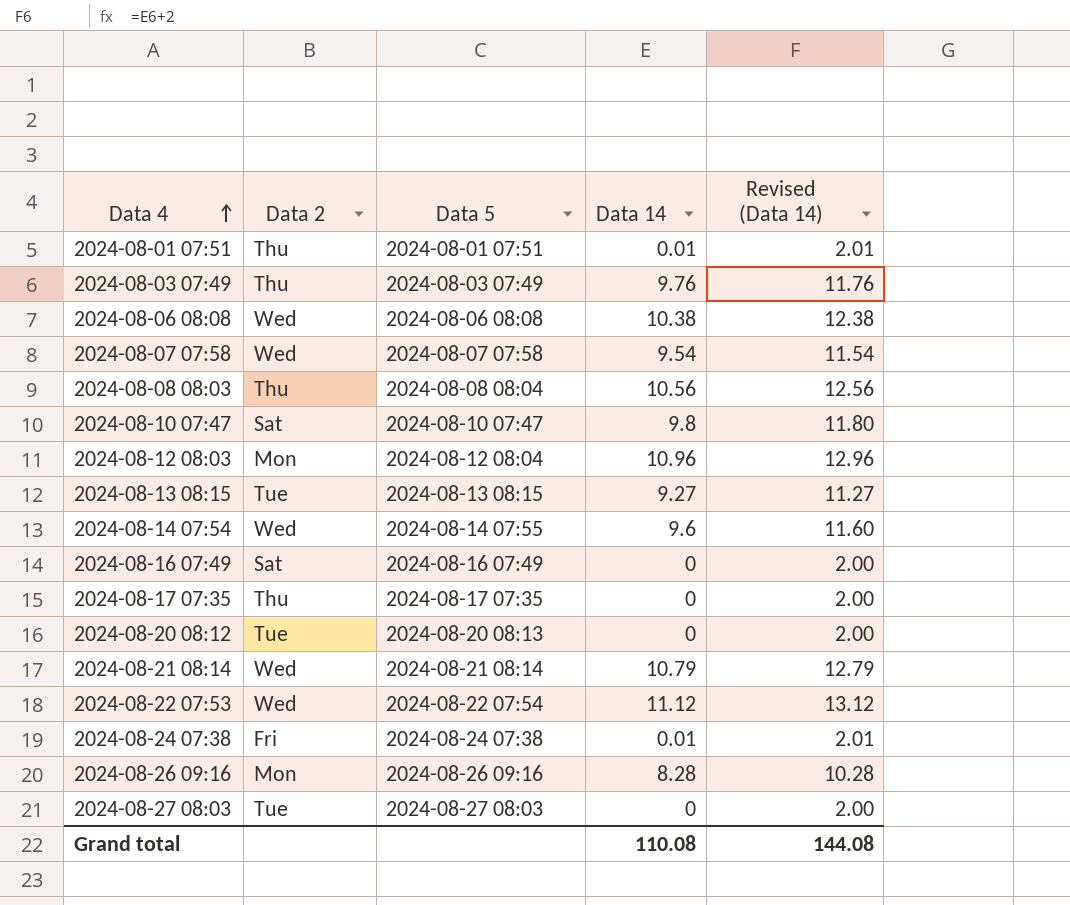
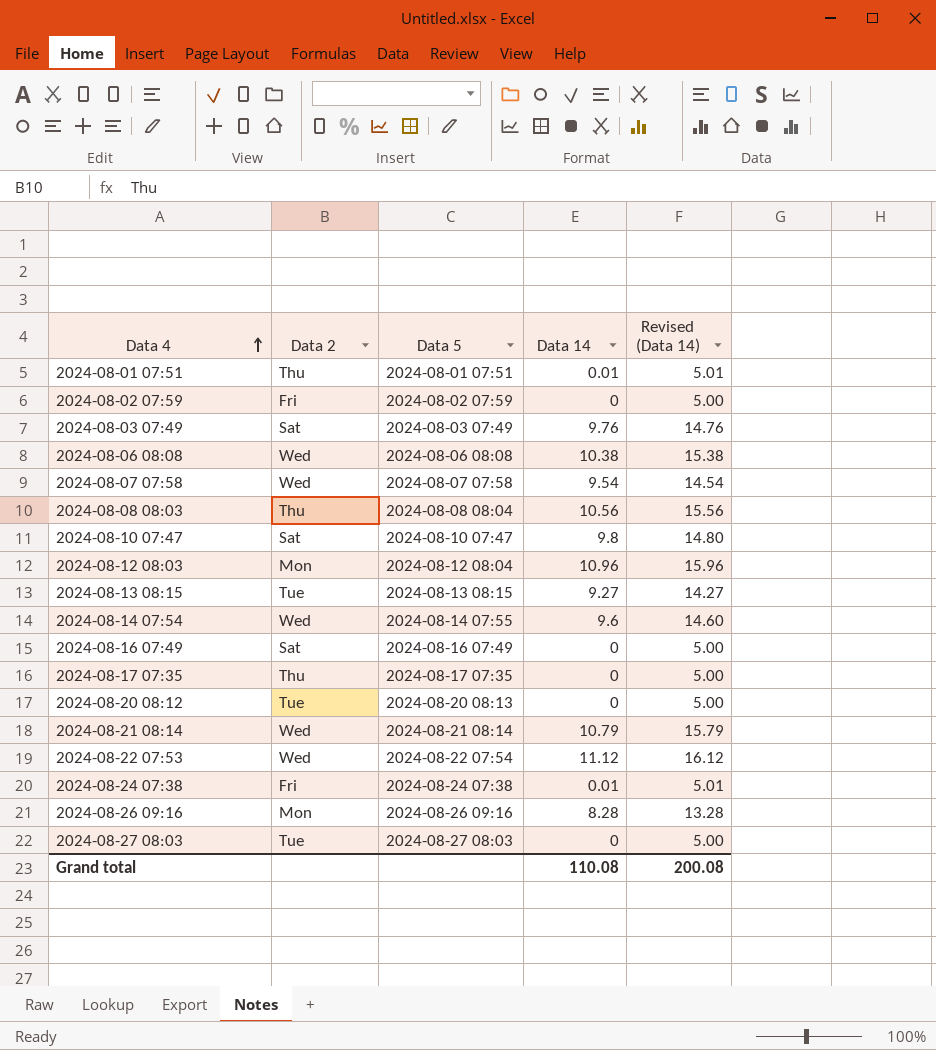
column Revised (Data 14) | formula: [Data 14] + 2 -> [Data 14] + 5
row 2024-08-02 07:59: none -> Fri | 2024-08-02 07:59 | 0 | 5.00
2024-08-03 07:49 | Data 2: Thu -> Sat
Grand total | Revised (Data 14): 144.08 -> 200.08

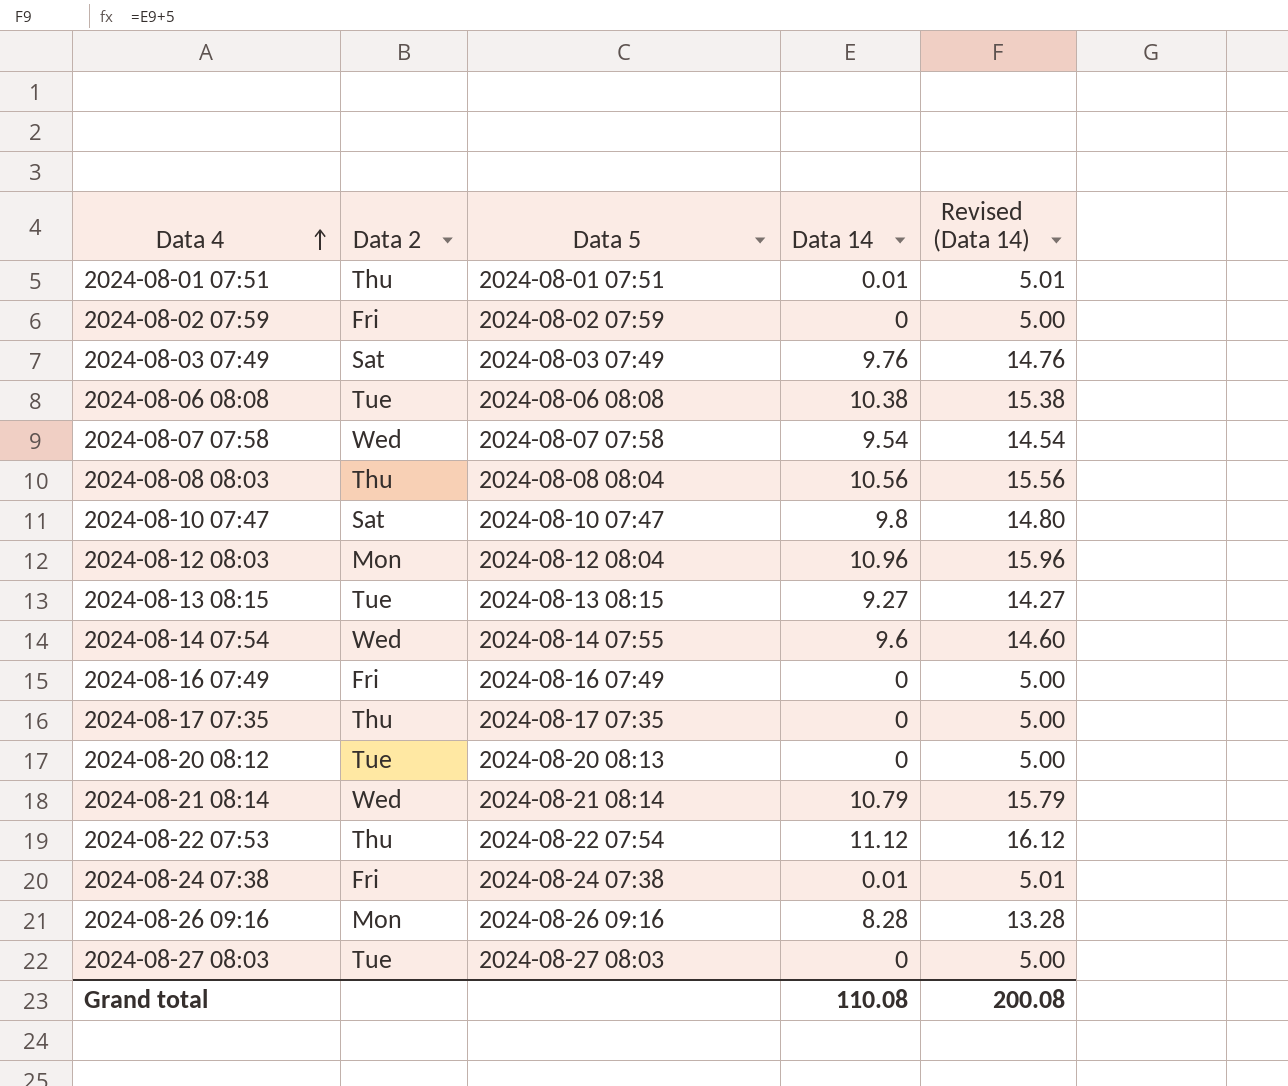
2024-08-06 08:08 | Data 2: Wed -> Tue
2024-08-16 07:49 | Data 2: Sat -> Fri
2024-08-22 07:53 | Data 2: Wed -> Thu

